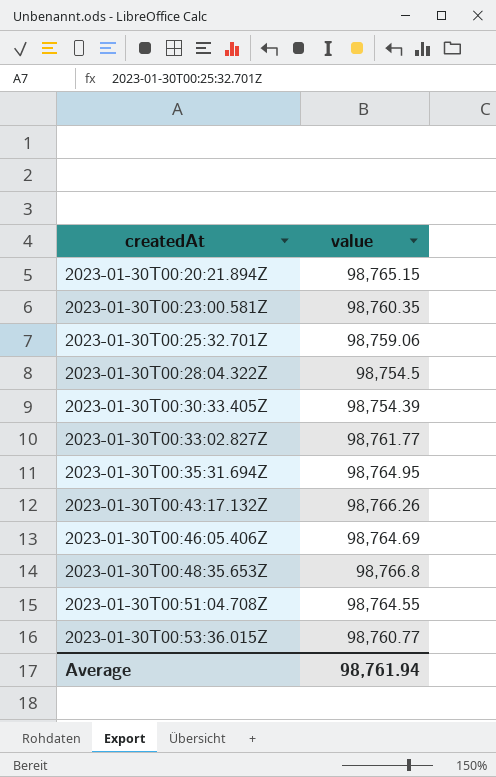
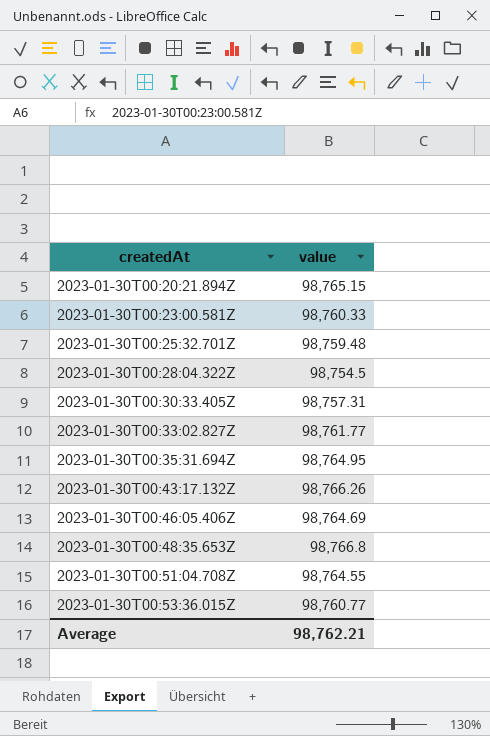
2023-01-30T00:23:00.581Z | value: 98,760.35 -> 98,760.33
2023-01-30T00:25:32.701Z | value: 98,759.06 -> 98,759.48
2023-01-30T00:30:33.405Z | value: 98,754.39 -> 98,757.31
Average | value: 98,761.94 -> 98,762.21

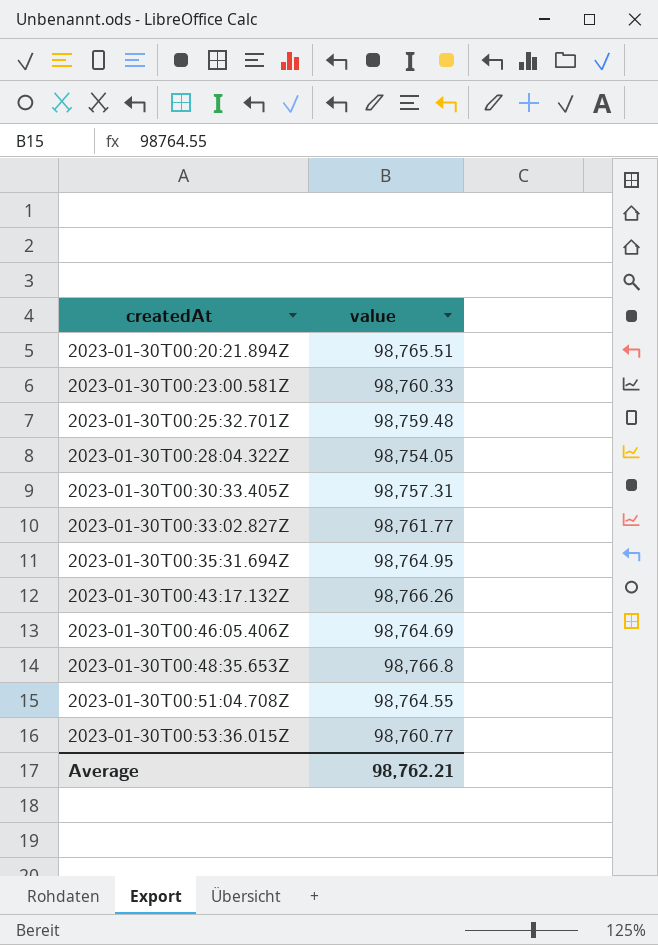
2023-01-30T00:20:21.894Z | value: 98,765.15 -> 98,765.51
2023-01-30T00:28:04.322Z | value: 98,754.5 -> 98,754.05

